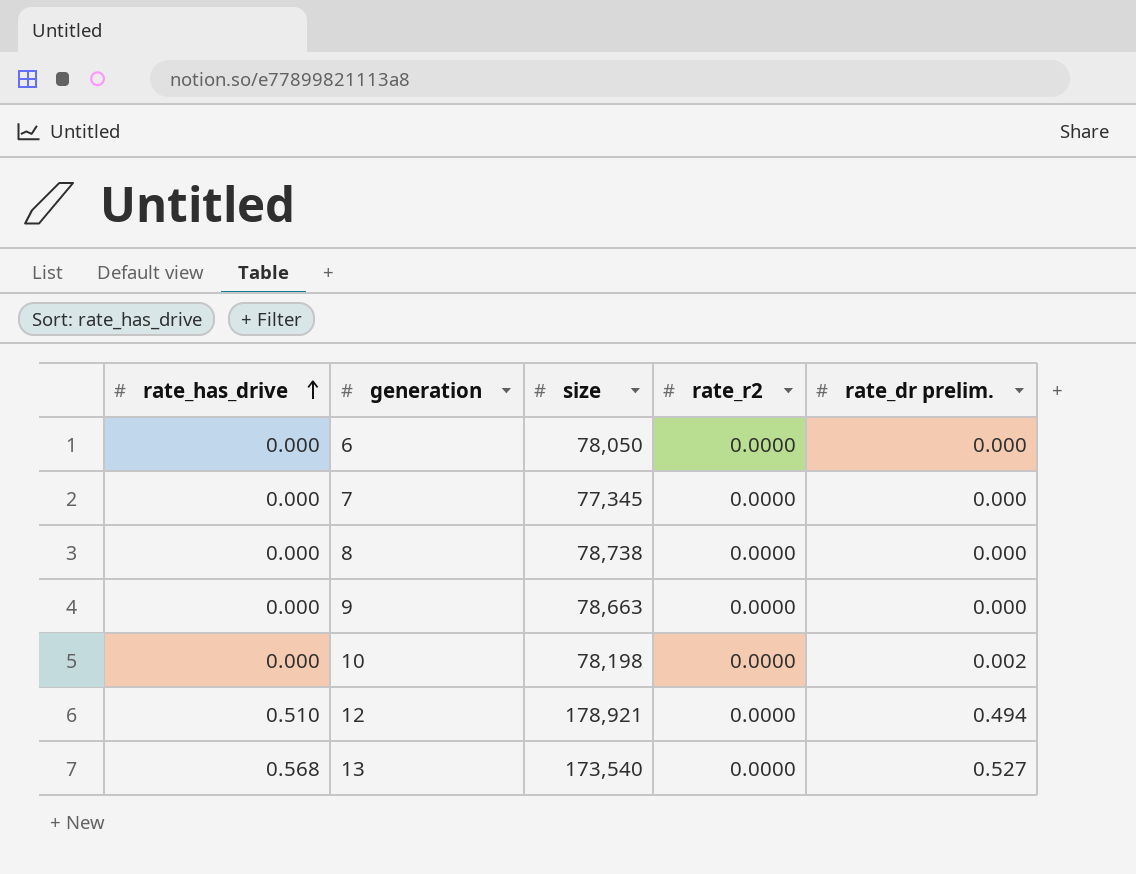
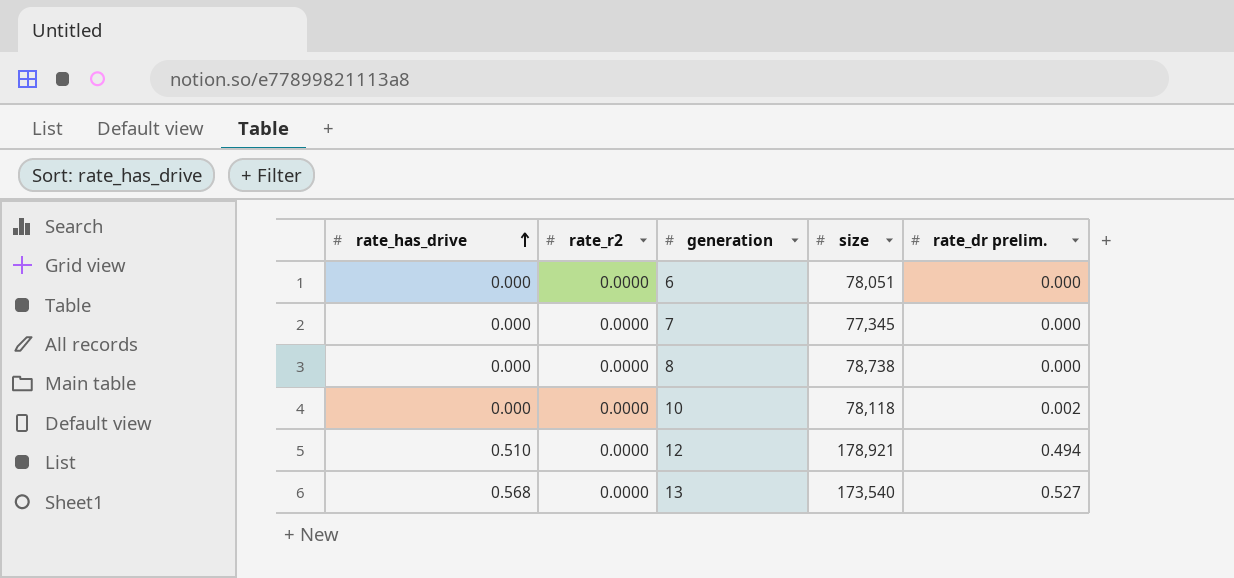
column rate_r2 | position: 4 -> 2
row 9: 0.000 | 78,663 | 0.0000 | 0.000 -> none
6 | size: 78,050 -> 78,051
10 | size: 78,198 -> 78,118

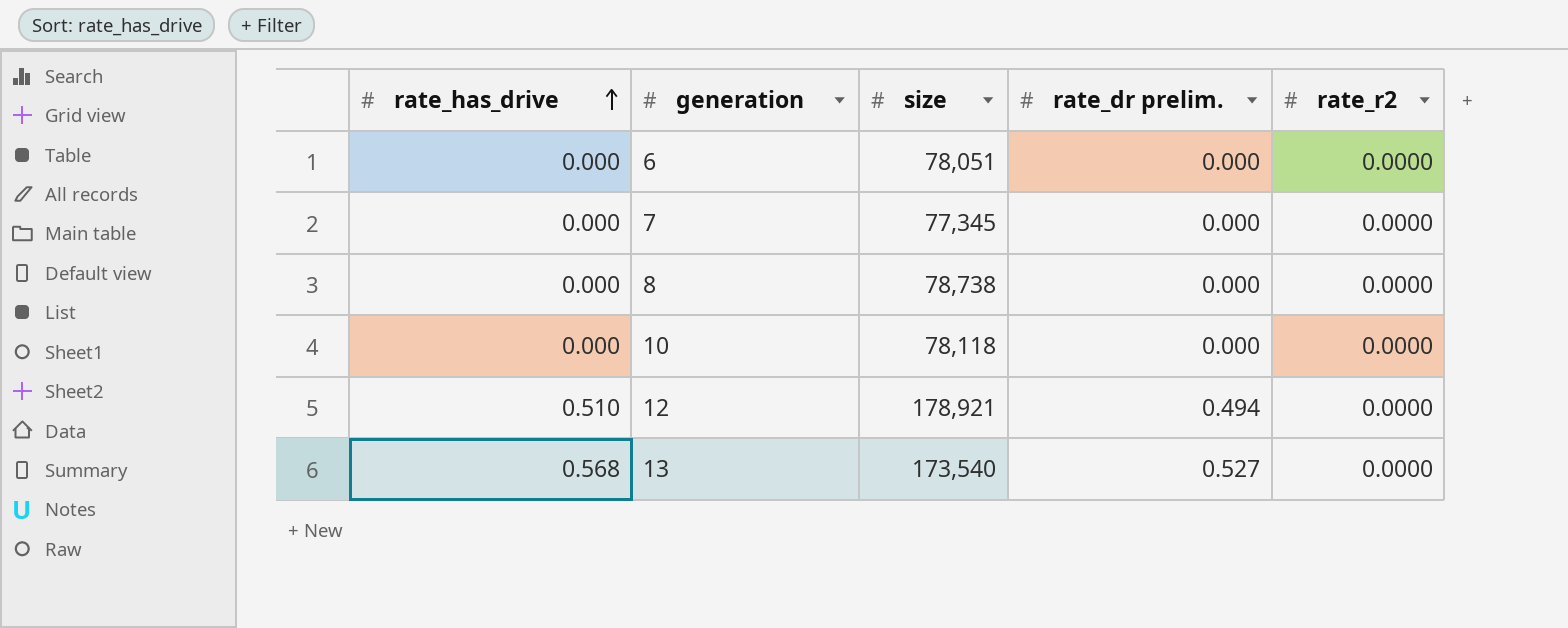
column rate_r2 | position: 2 -> 5
10 | rate_dr prelim.: 0.002 -> 0.000

